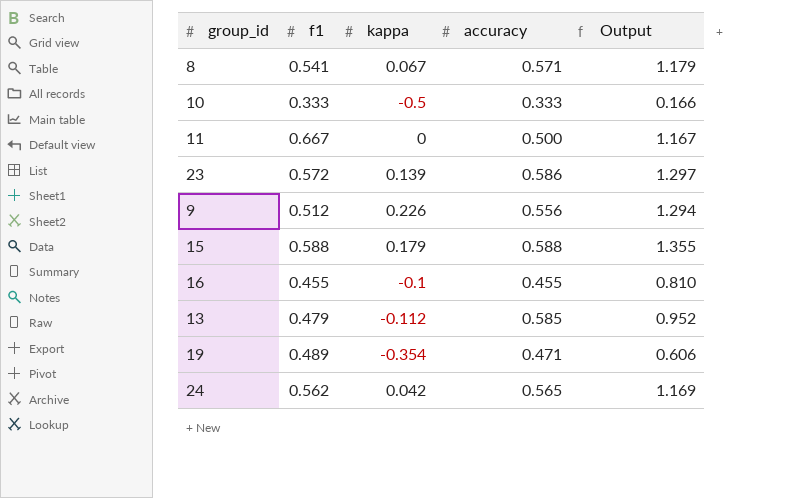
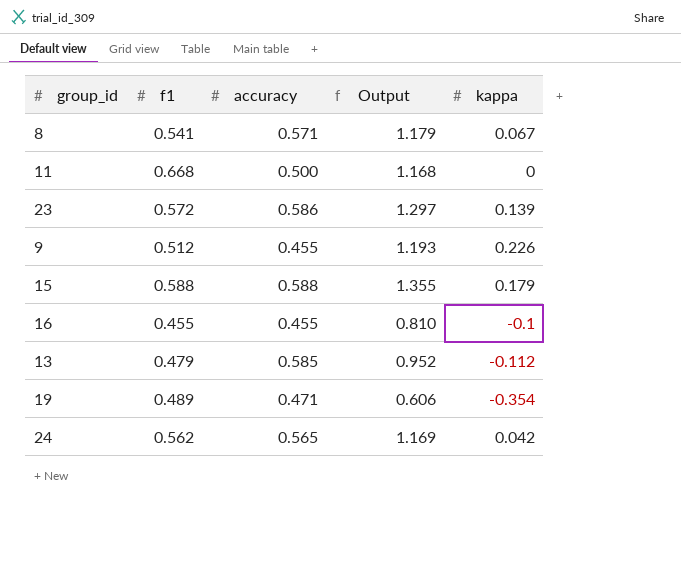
column kappa | position: 3 -> 5
row 10: 0.333 | -0.5 | 0.333 | 0.166 -> none
11 | f1: 0.667 -> 0.668
11 | Output: 1.167 -> 1.168
9 | accuracy: 0.556 -> 0.455
9 | Output: 1.294 -> 1.193

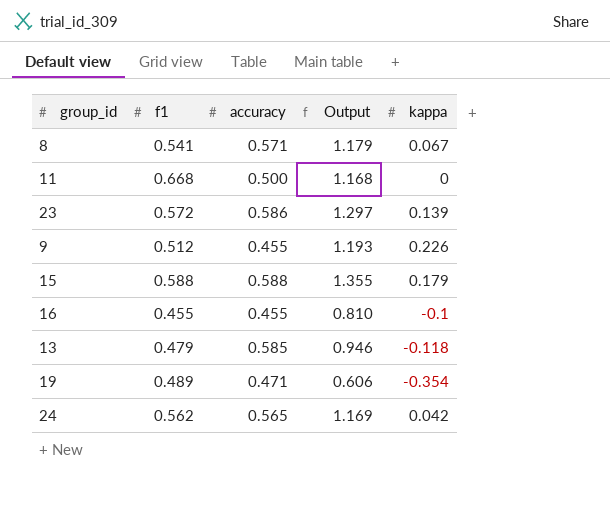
13 | Output: 0.952 -> 0.946
13 | kappa: -0.112 -> -0.118

